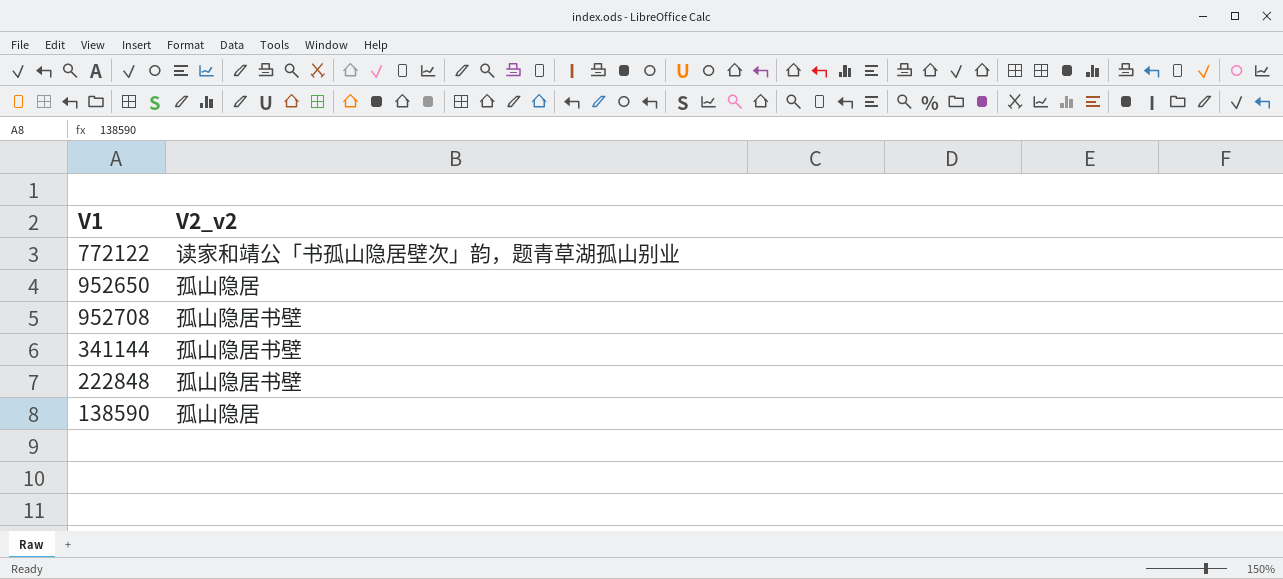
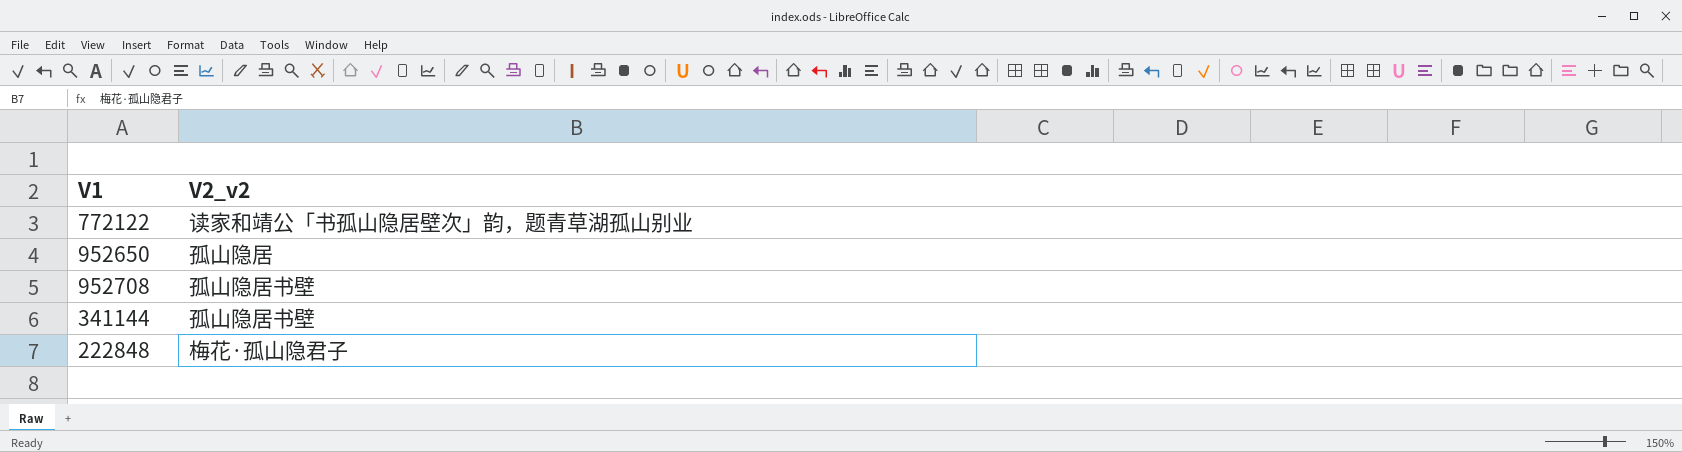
row 138590: 孤山隐居 -> none
222848 | V2_v2: 孤山隐居书壁 -> 梅花·孤山隐君子

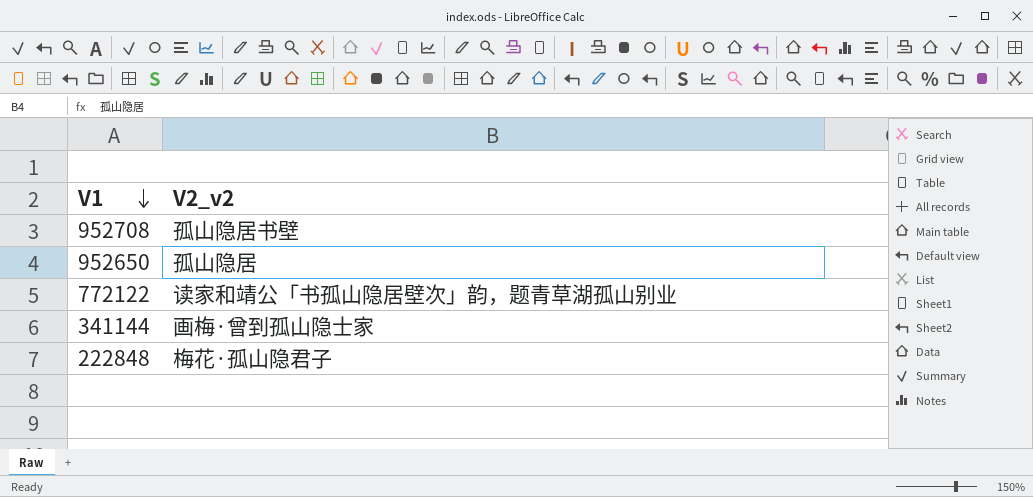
row order: none -> V1 descending
341144 | V2_v2: 孤山隐居书壁 -> 画梅·曾到孤山隐士家

